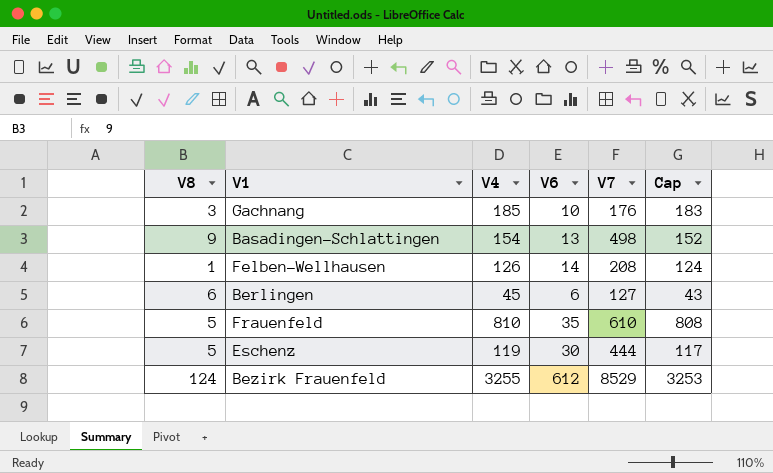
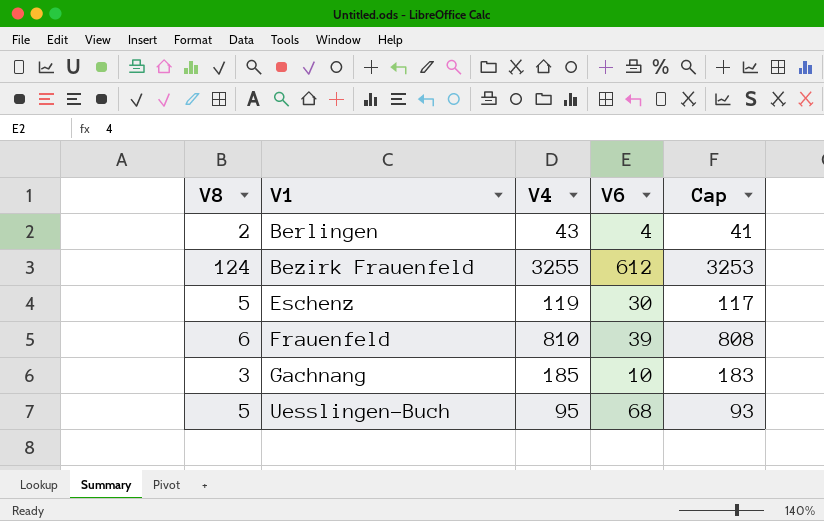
row order: none -> V1 ascending
column V7 | position: 5 -> none
row Basadingen-Schlattingen: 9 | 154 | 13 | 498 | 152 -> none
row Felben-Wellhausen: 1 | 126 | 14 | 208 | 124 -> none
Berlingen | V8: 6 -> 2
Berlingen | V4: 45 -> 43
Berlingen | V6: 6 -> 4
Berlingen | Cap: 43 -> 41
Frauenfeld | V8: 5 -> 6
Frauenfeld | V6: 35 -> 39
row Uesslingen-Buch: none -> 5 | 95 | 68 | 93

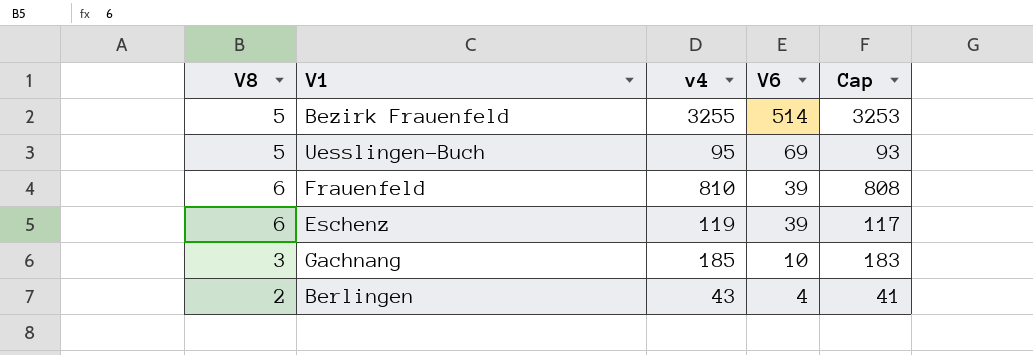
row order: V1 ascending -> V6 descending
column name: V4 -> v4
Bezirk Frauenfeld | V8: 124 -> 5
Bezirk Frauenfeld | V6: 612 -> 514
Uesslingen-Buch | V6: 68 -> 69
Eschenz | V8: 5 -> 6
Eschenz | V6: 30 -> 39

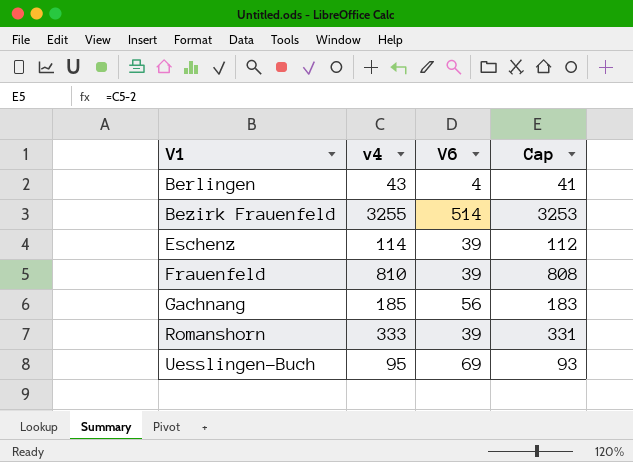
row order: V6 descending -> V1 ascending
column V8 | position: 1 -> none
Eschenz | v4: 119 -> 114
Eschenz | Cap: 117 -> 112
Gachnang | V6: 10 -> 56
row Romanshorn: none -> 333 | 39 | 331

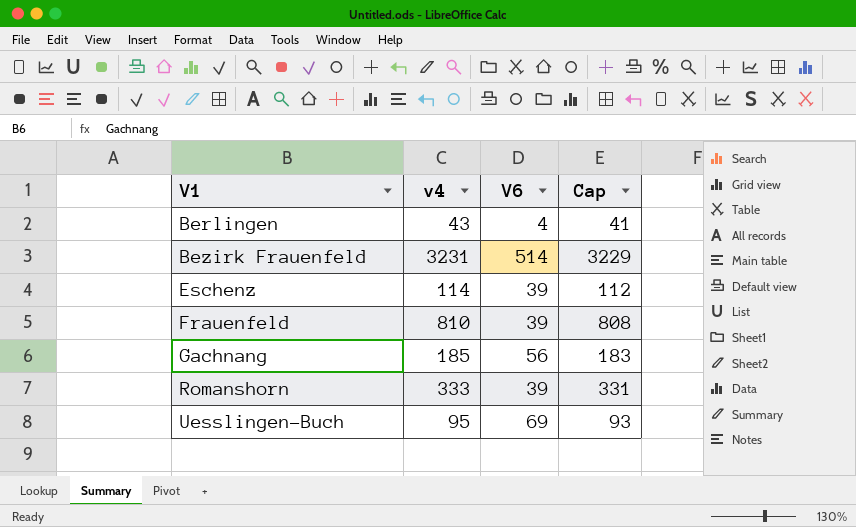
Bezirk Frauenfeld | v4: 3255 -> 3231
Bezirk Frauenfeld | Cap: 3253 -> 3229

